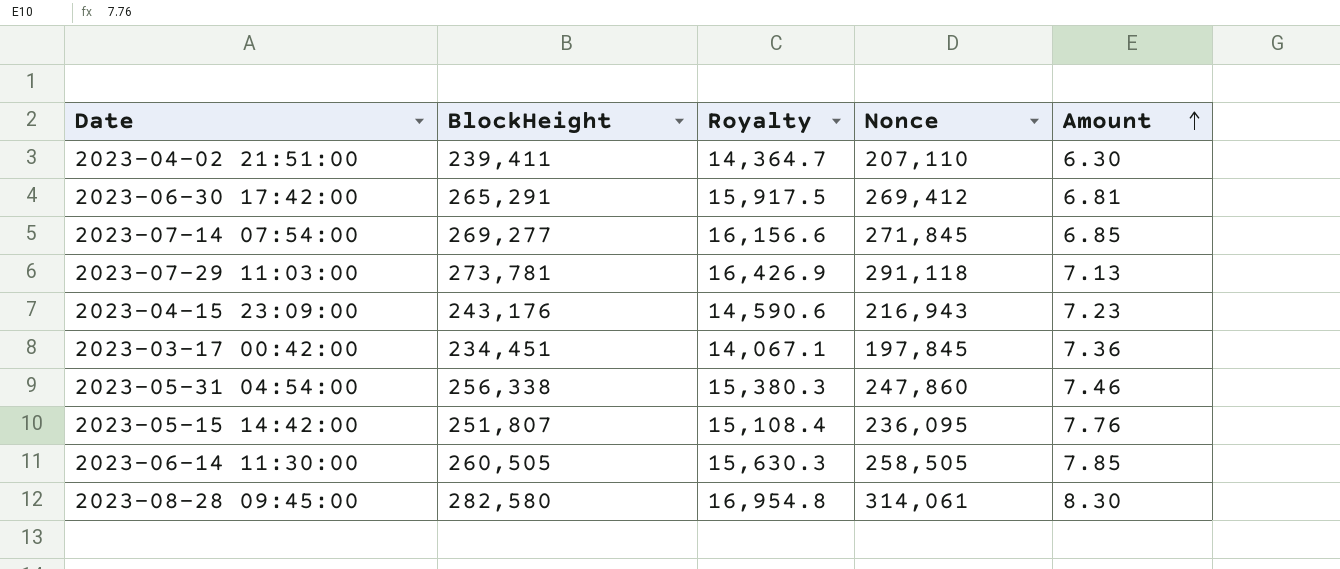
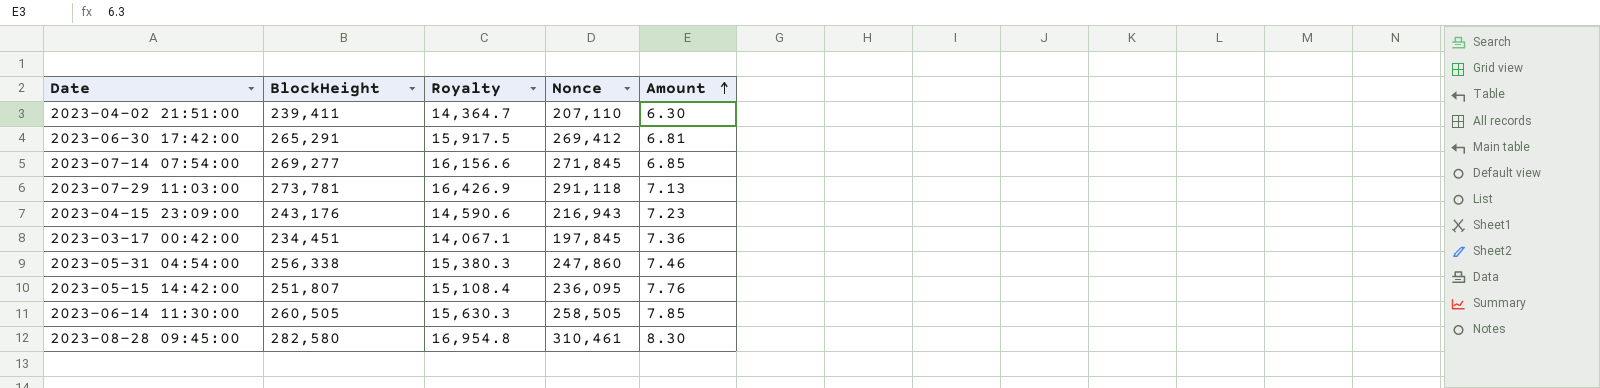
2023-08-28 09:45:00 | Nonce: 314,061 -> 310,461

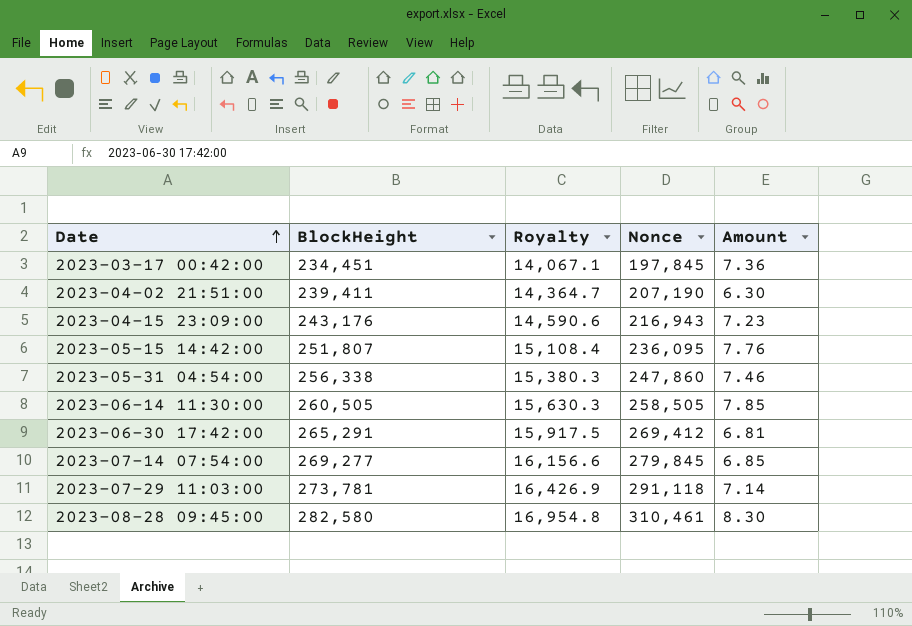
row order: Amount ascending -> Date ascending
2023-04-02 21:51:00 | Nonce: 207,110 -> 207,190
2023-07-14 07:54:00 | Nonce: 271,845 -> 279,845
2023-07-29 11:03:00 | Amount: 7.13 -> 7.14

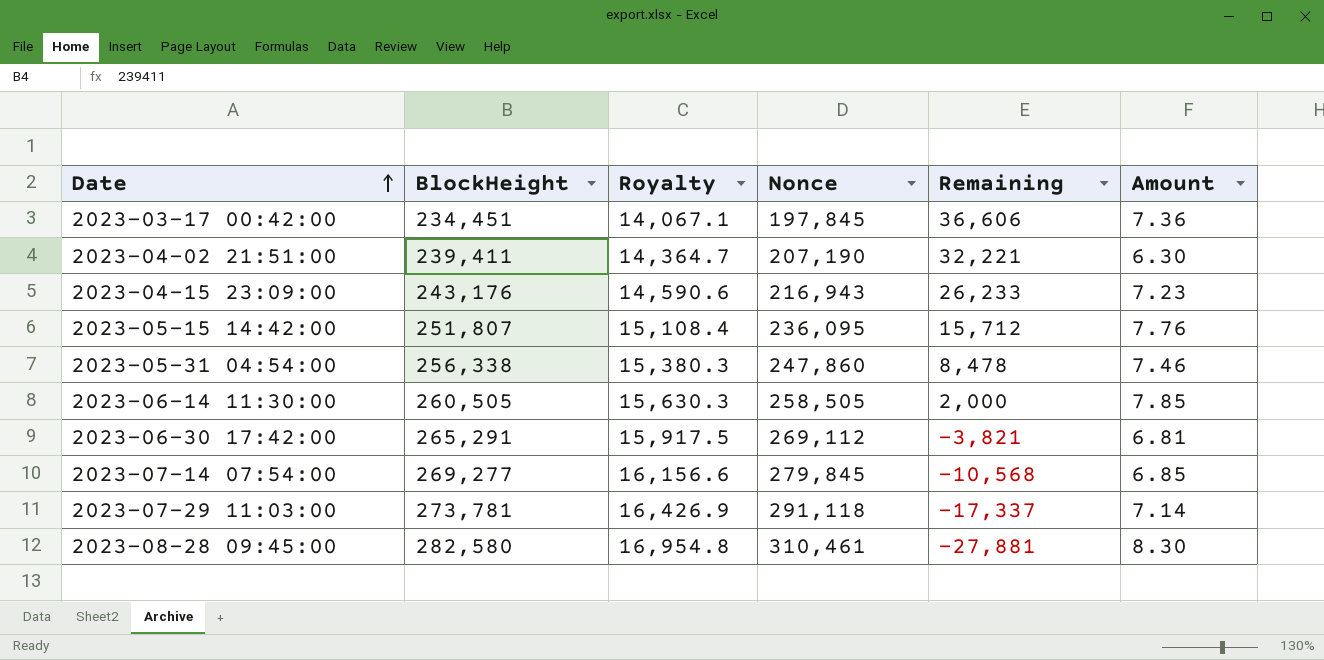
column Remaining | formula: none -> [BlockHeight] - [Nonce]
2023-06-30 17:42:00 | Nonce: 269,412 -> 269,112

